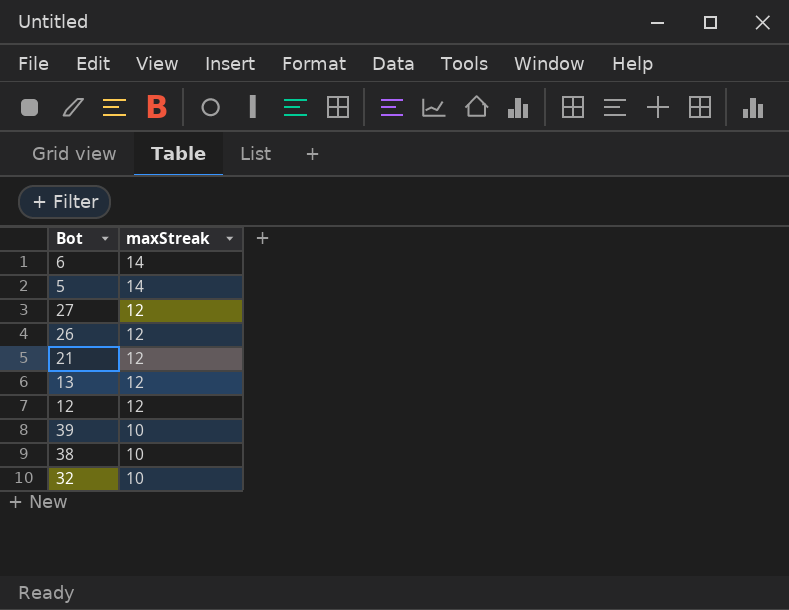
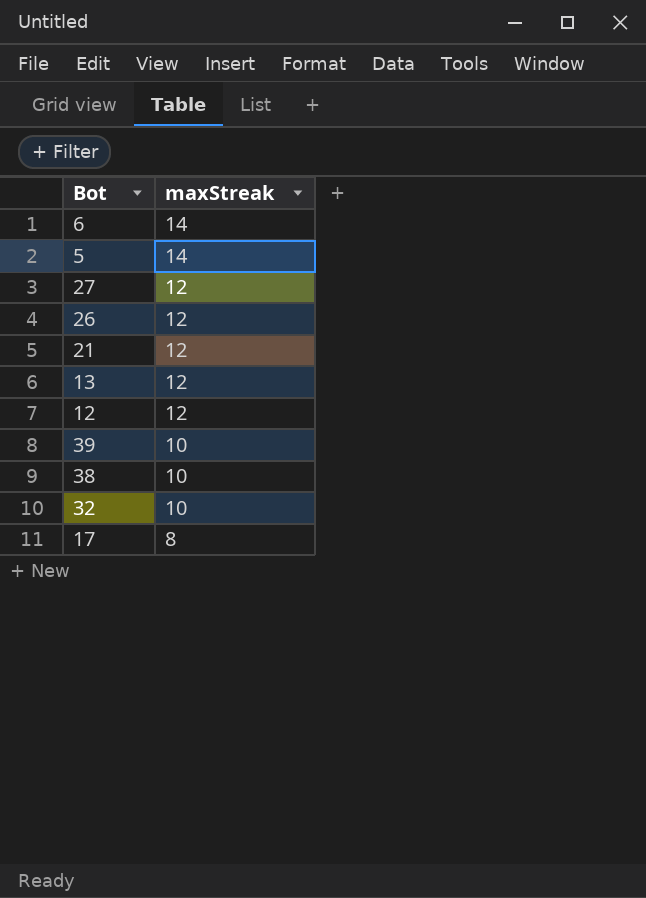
row 17: none -> 8

